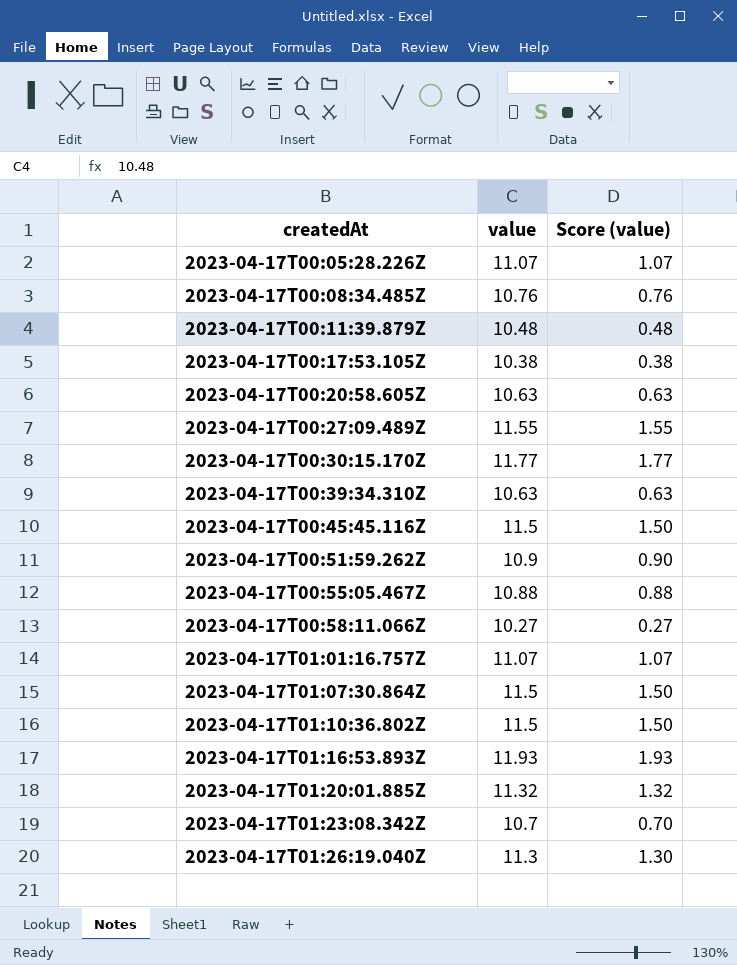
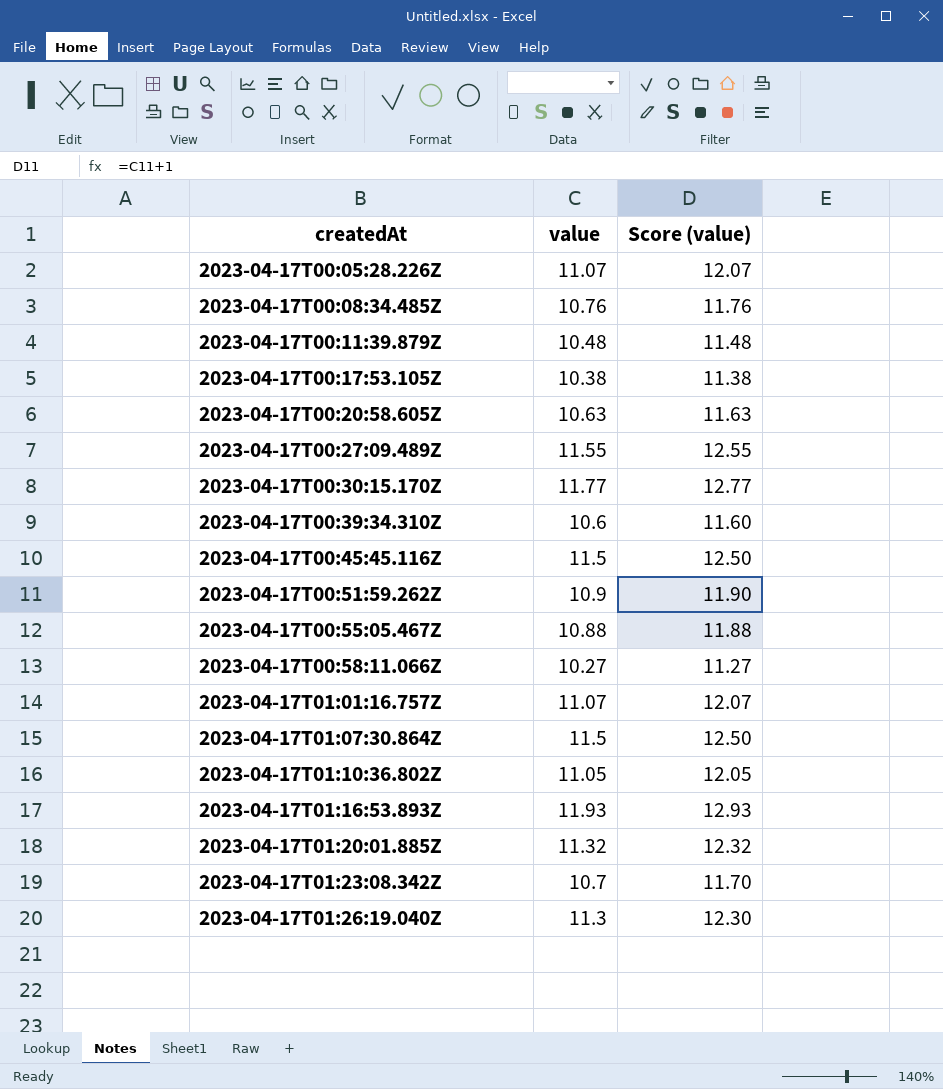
column Score (value) | formula: [value] - 10 -> [value] + 1
2023-04-17T00:39:34.310Z | value: 10.63 -> 10.6
2023-04-17T01:10:36.802Z | value: 11.5 -> 11.05

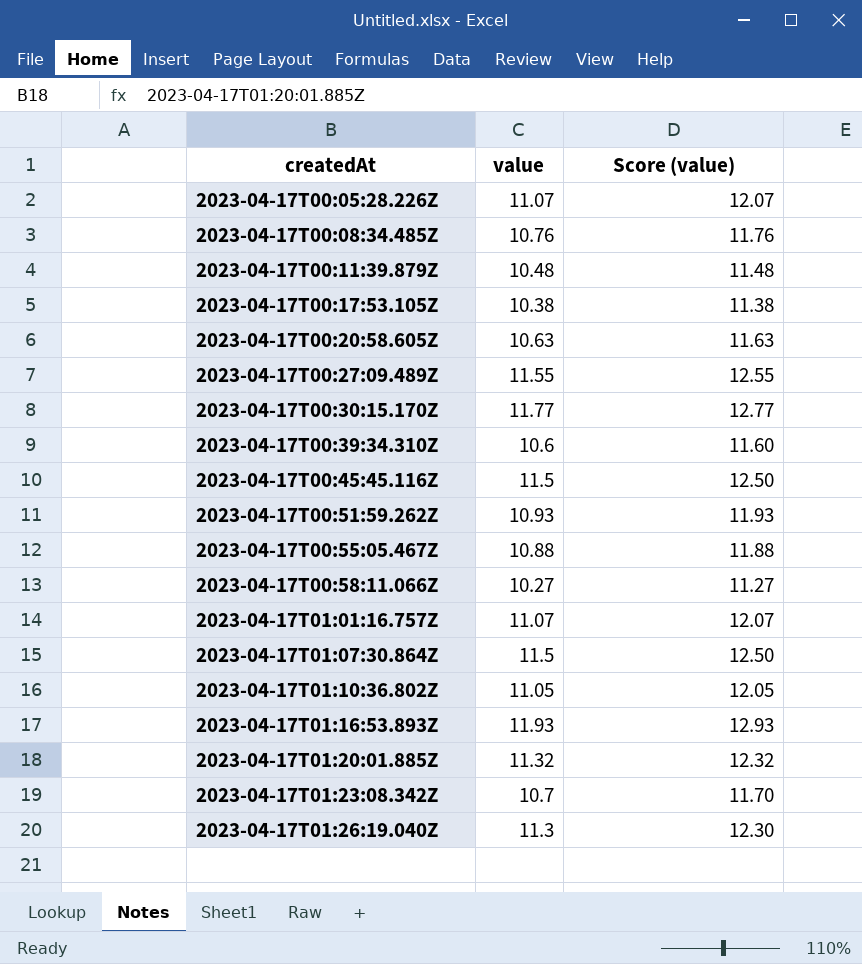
2023-04-17T00:51:59.262Z | value: 10.9 -> 10.93
2023-04-17T00:51:59.262Z | Score (value): 11.90 -> 11.93

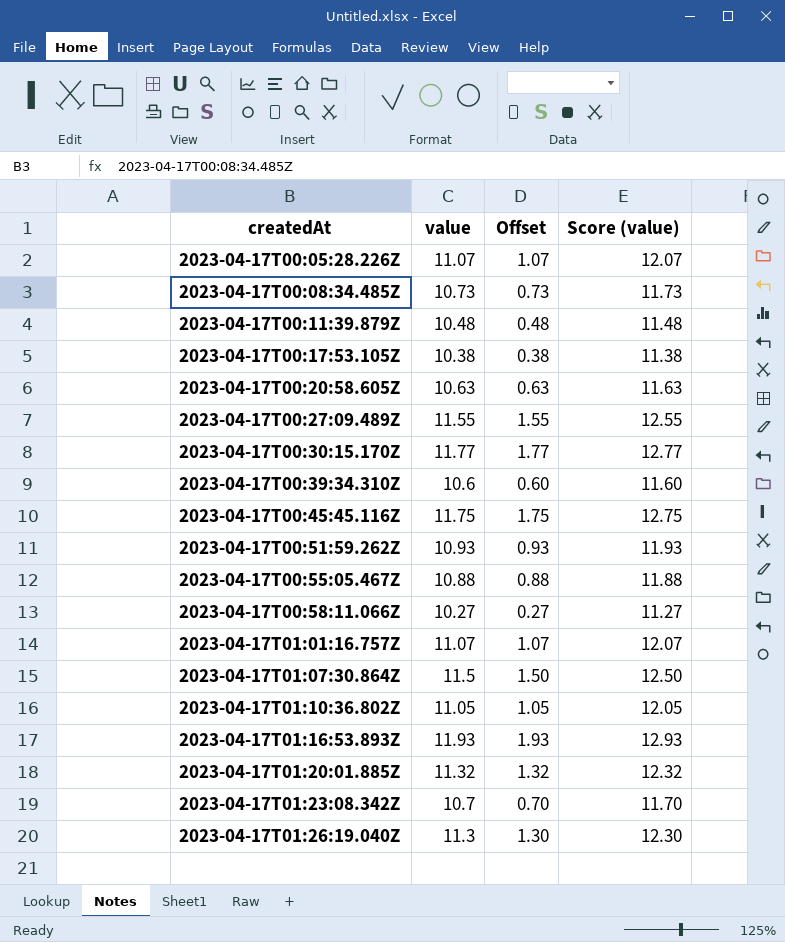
column Offset | formula: none -> [value] - 10
2023-04-17T00:08:34.485Z | value: 10.76 -> 10.73
2023-04-17T00:08:34.485Z | Score (value): 11.76 -> 11.73
2023-04-17T00:45:45.116Z | value: 11.5 -> 11.75
2023-04-17T00:45:45.116Z | Score (value): 12.50 -> 12.75

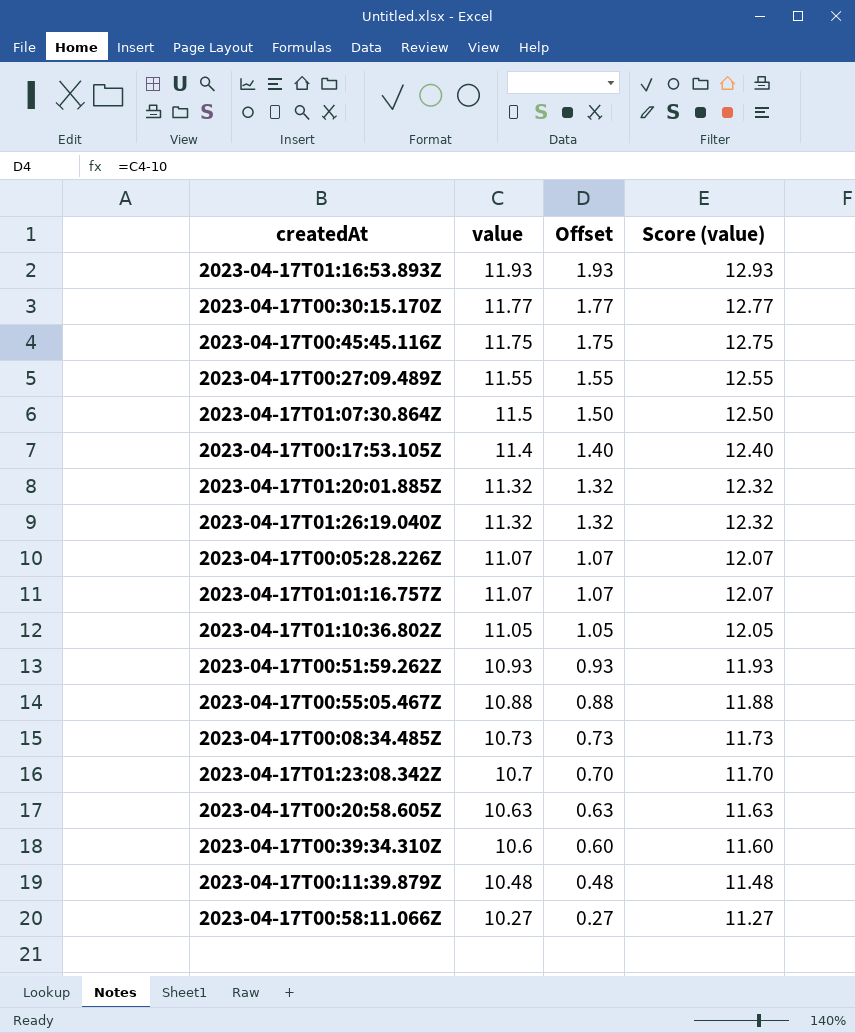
row order: createdAt ascending -> value descending
2023-04-17T00:17:53.105Z | value: 10.38 -> 11.4
2023-04-17T00:17:53.105Z | Offset: 0.38 -> 1.40
2023-04-17T00:17:53.105Z | Score (value): 11.38 -> 12.40
2023-04-17T01:26:19.040Z | value: 11.3 -> 11.32
2023-04-17T01:26:19.040Z | Offset: 1.30 -> 1.32
2023-04-17T01:26:19.040Z | Score (value): 12.30 -> 12.32

